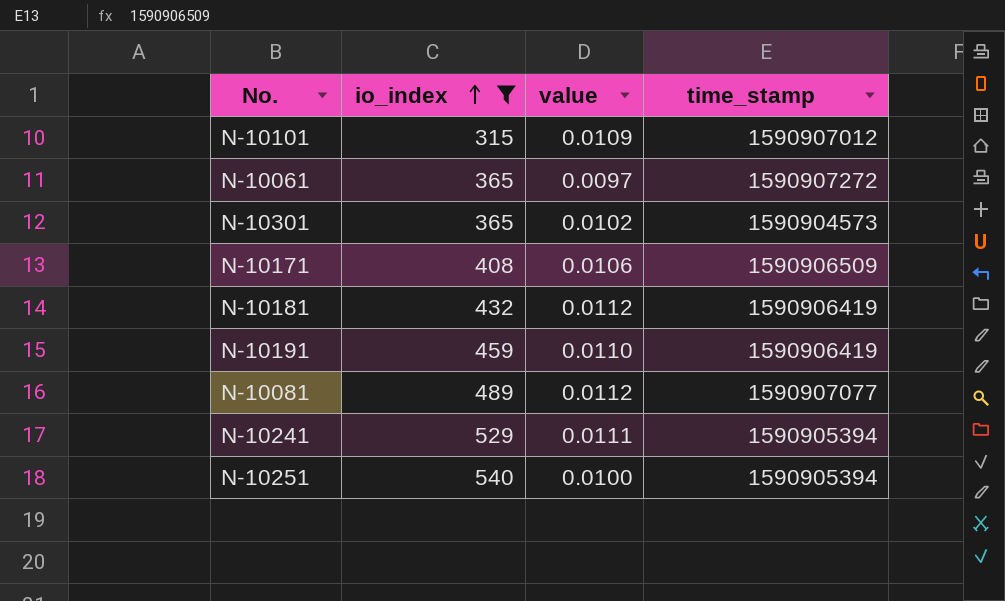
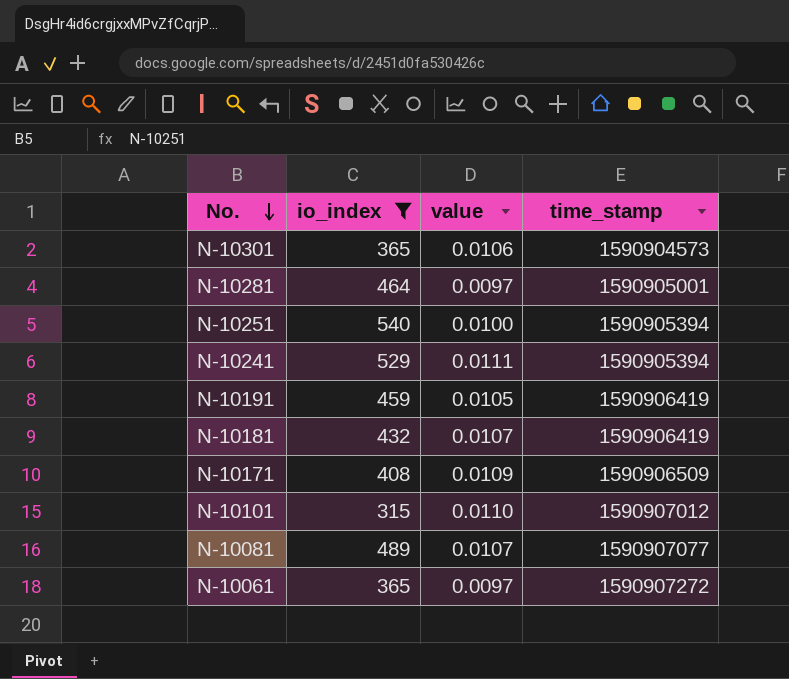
row order: io_index ascending -> No. descending
N-10301 | value: 0.0102 -> 0.0106
row N-10281: none -> 464 | 0.0097 | 1590905001
N-10191 | value: 0.0110 -> 0.0105
N-10181 | value: 0.0112 -> 0.0107
N-10171 | value: 0.0106 -> 0.0109
N-10101 | value: 0.0109 -> 0.0110
N-10081 | value: 0.0112 -> 0.0107

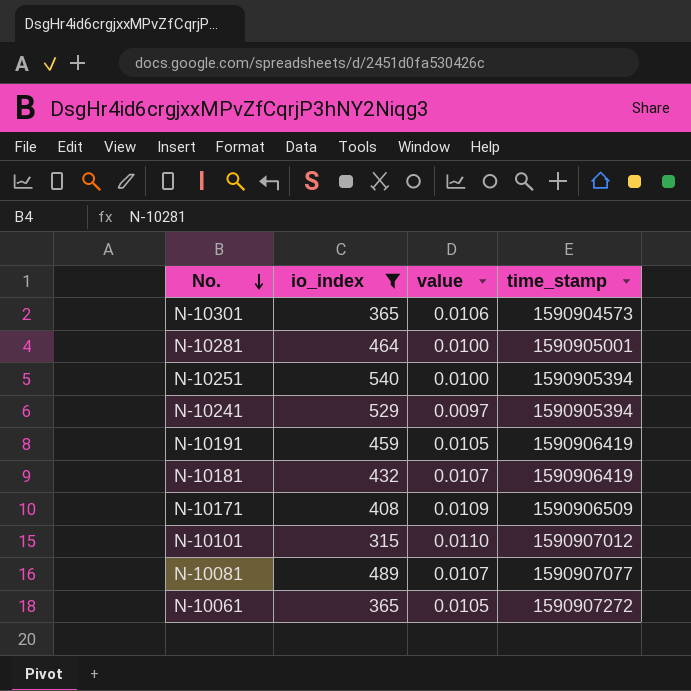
N-10281 | value: 0.0097 -> 0.0100
N-10241 | value: 0.0111 -> 0.0097
N-10061 | value: 0.0097 -> 0.0105

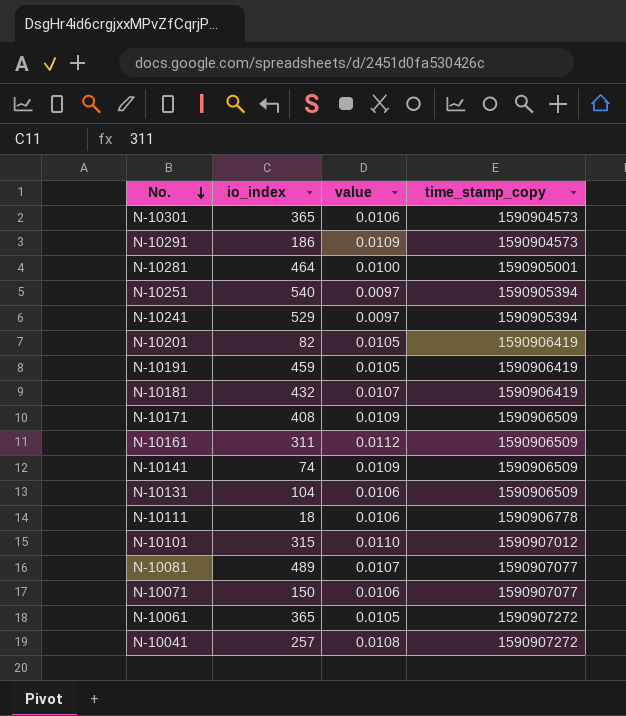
filter: io_index >= 315 -> none
column name: time_stamp -> time_stamp_copy
N-10251 | value: 0.0100 -> 0.0097

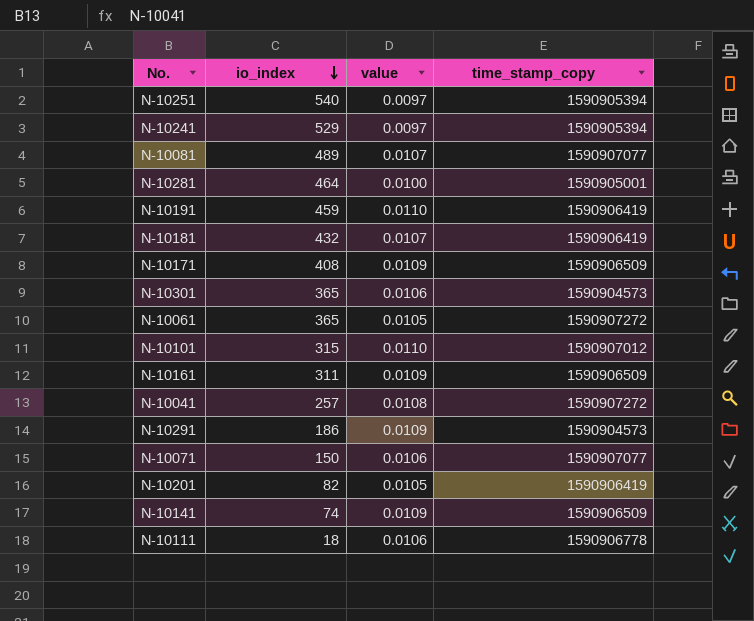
row order: No. descending -> io_index descending
row N-10131: 104 | 0.0106 | 1590906509 -> none
N-10191 | value: 0.0105 -> 0.0110
N-10161 | value: 0.0112 -> 0.0109

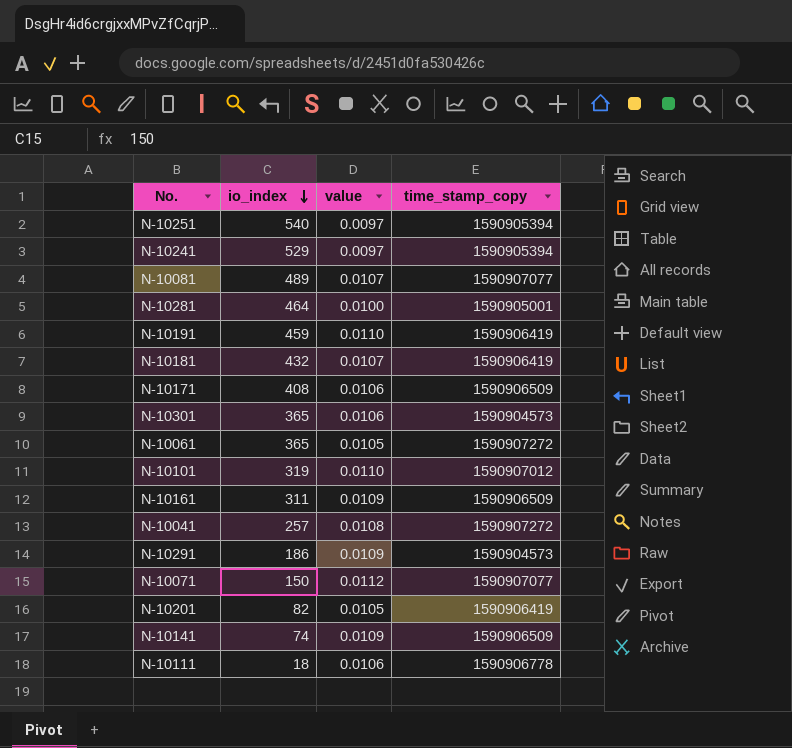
N-10171 | value: 0.0109 -> 0.0106
N-10101 | io_index: 315 -> 319
N-10071 | value: 0.0106 -> 0.0112

